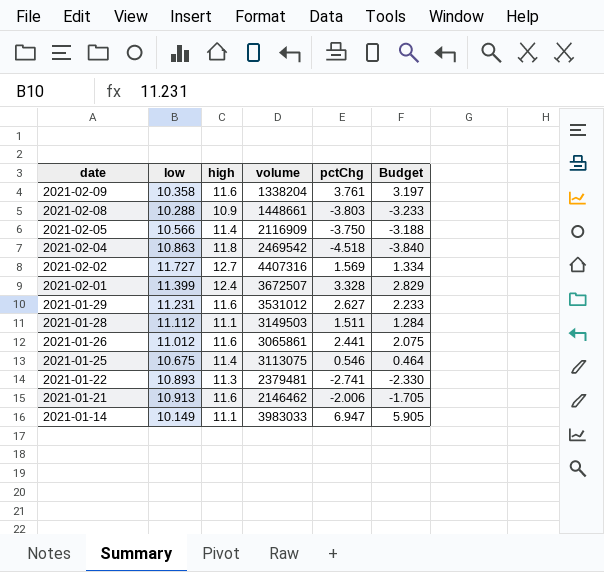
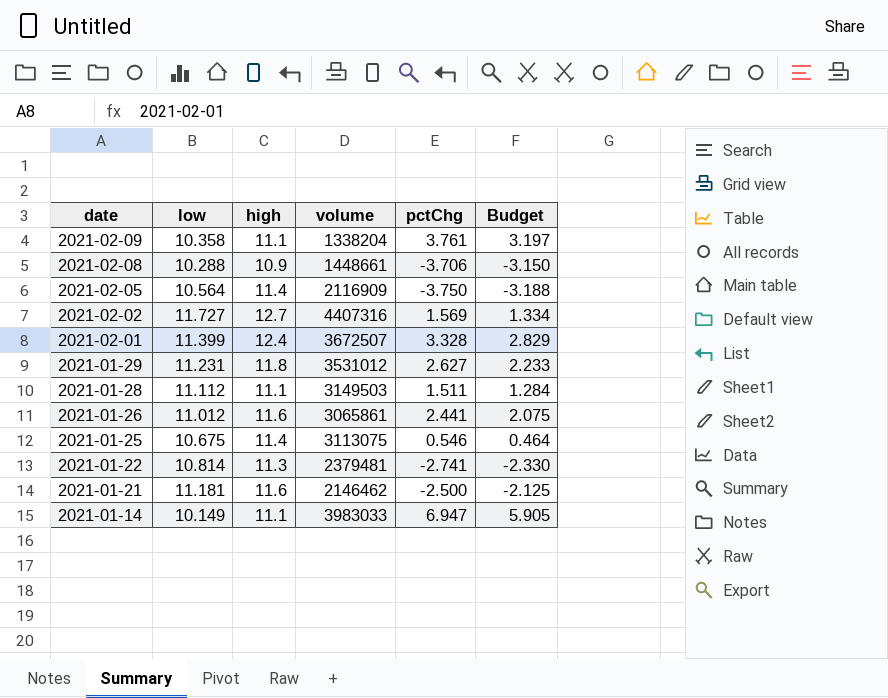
row 2021-02-04: 10.863 | 11.8 | 2469542 | -4.518 | -3.840 -> none
2021-02-09 | high: 11.6 -> 11.1
2021-02-08 | pctChg: -3.803 -> -3.706
2021-02-08 | Budget: -3.233 -> -3.150
2021-02-05 | low: 10.566 -> 10.564
2021-01-29 | high: 11.6 -> 11.8
2021-01-22 | low: 10.893 -> 10.814
2021-01-21 | low: 10.913 -> 11.181
2021-01-21 | pctChg: -2.006 -> -2.500
2021-01-21 | Budget: -1.705 -> -2.125

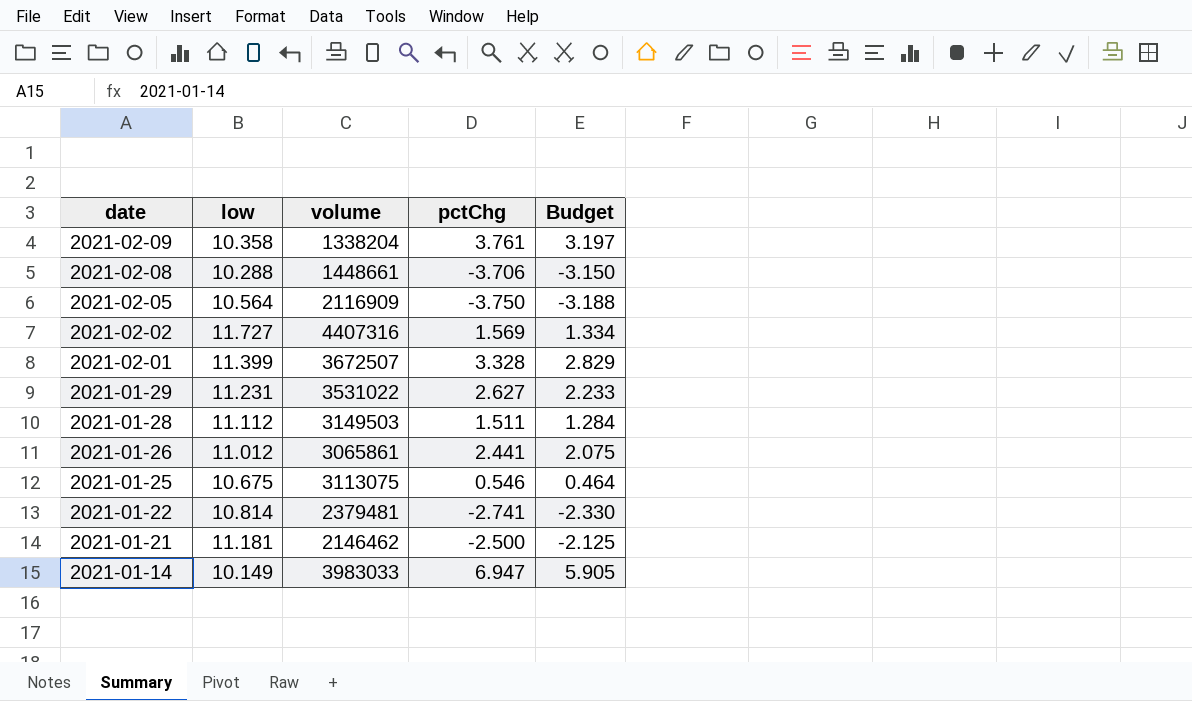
column high | position: 3 -> none
2021-01-29 | volume: 3531012 -> 3531022

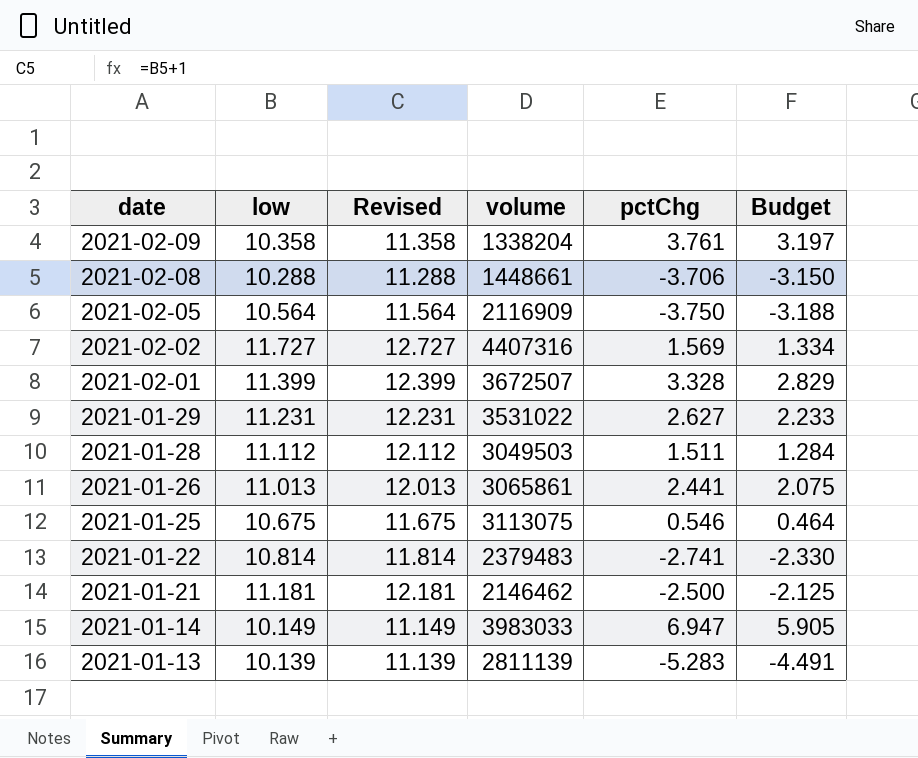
column Revised | formula: none -> [low] + 1
2021-01-28 | volume: 3149503 -> 3049503
2021-01-26 | low: 11.012 -> 11.013
2021-01-22 | volume: 2379481 -> 2379483
row 2021-01-13: none -> 10.139 | 11.139 | 2811139 | -5.283 | -4.491

